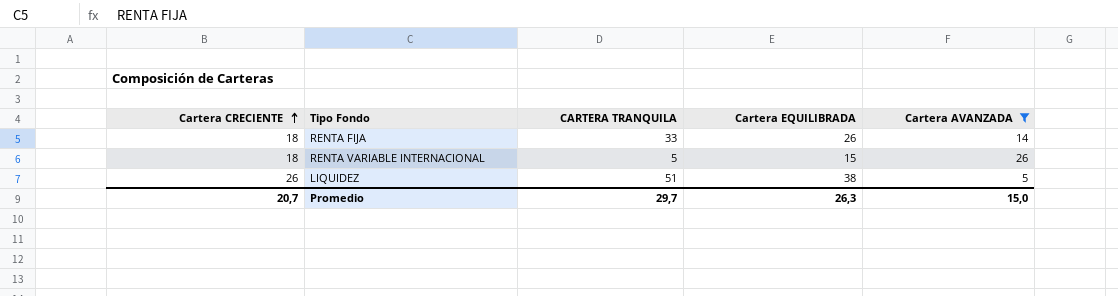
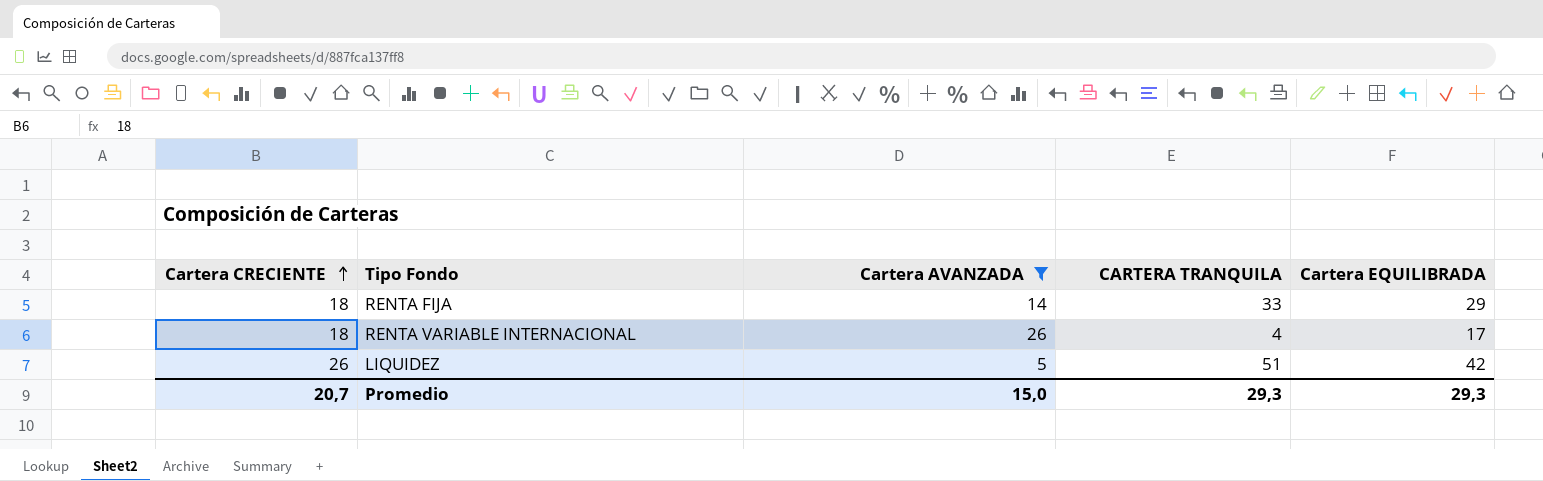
column Cartera AVANZADA | position: 5 -> 3
RENTA FIJA | Cartera EQUILIBRADA: 26 -> 29
RENTA VARIABLE INTERNACIONAL | CARTERA TRANQUILA: 5 -> 4
RENTA VARIABLE INTERNACIONAL | Cartera EQUILIBRADA: 15 -> 17
LIQUIDEZ | Cartera EQUILIBRADA: 38 -> 42
Promedio | CARTERA TRANQUILA: 29,7 -> 29,3
Promedio | Cartera EQUILIBRADA: 26,3 -> 29,3

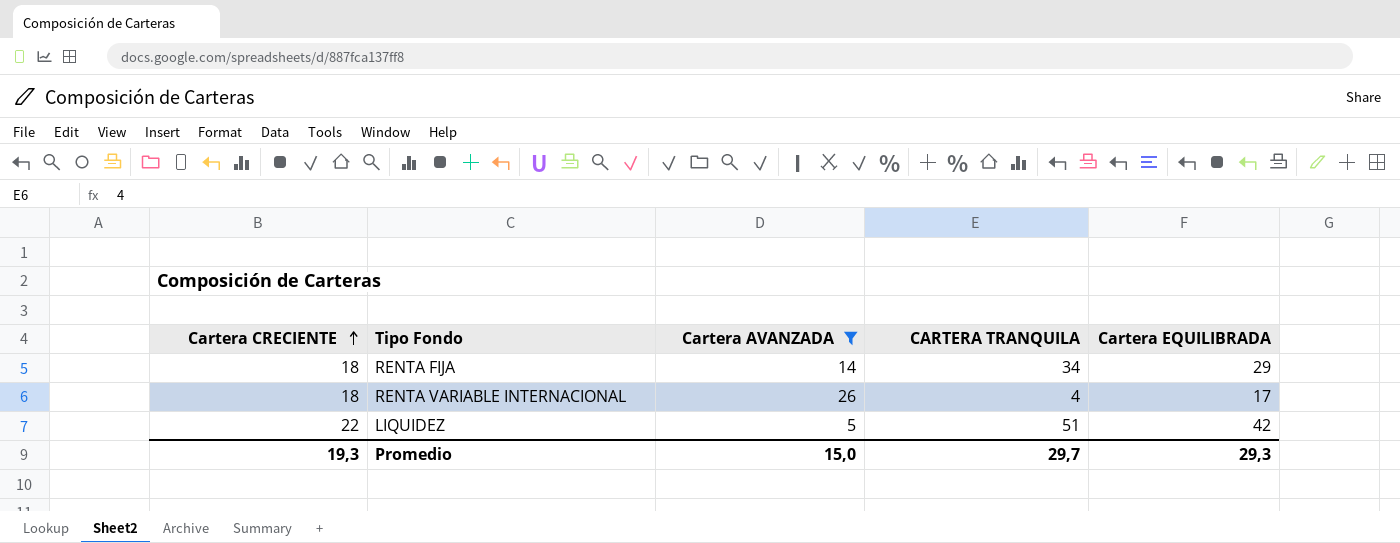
RENTA FIJA | CARTERA TRANQUILA: 33 -> 34
LIQUIDEZ | Cartera CRECIENTE: 26 -> 22
Promedio | Cartera CRECIENTE: 20,7 -> 19,3
Promedio | CARTERA TRANQUILA: 29,3 -> 29,7

